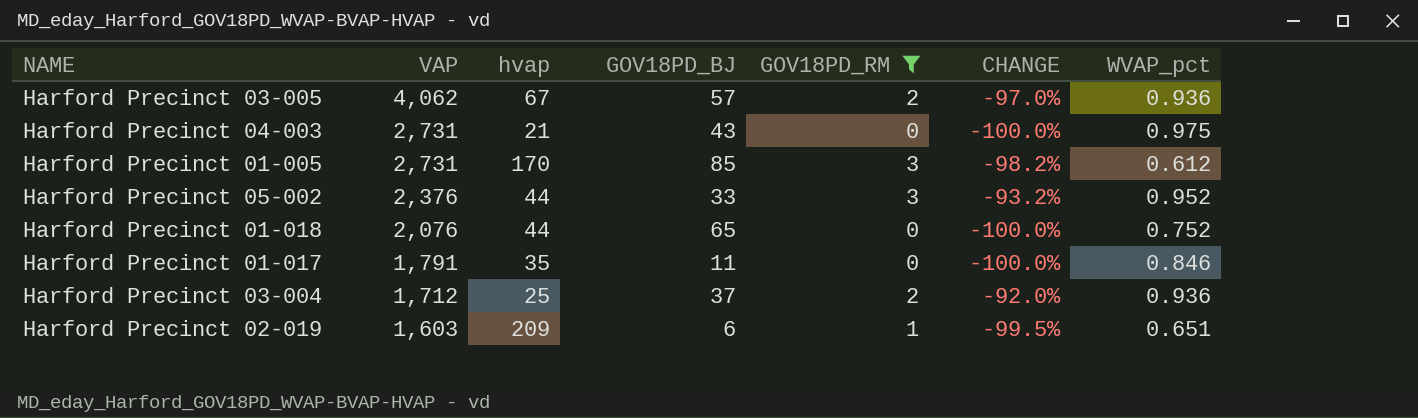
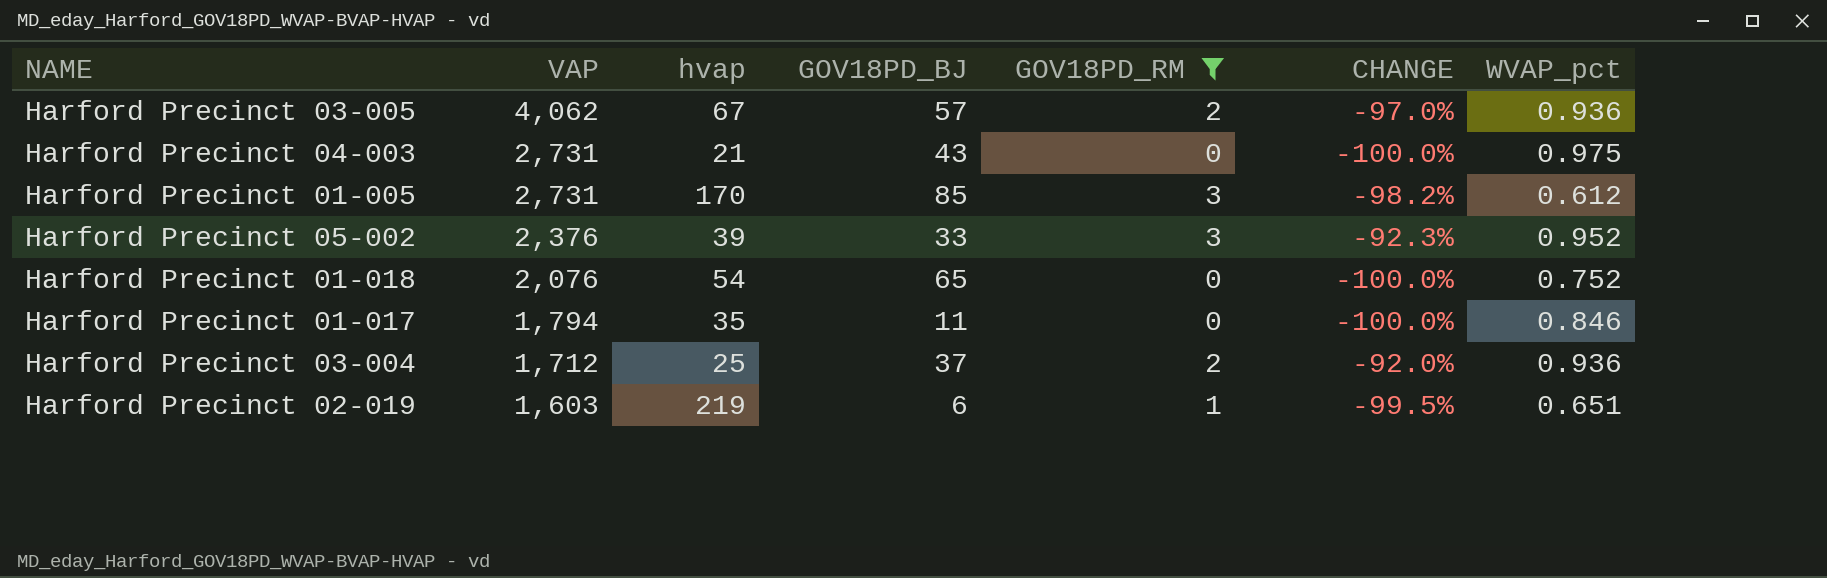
Harford Precinct 05-002 | hvap: 44 -> 39
Harford Precinct 05-002 | CHANGE: -93.2% -> -92.3%
Harford Precinct 01-018 | hvap: 44 -> 54
Harford Precinct 01-017 | VAP: 1,791 -> 1,794
Harford Precinct 02-019 | hvap: 209 -> 219

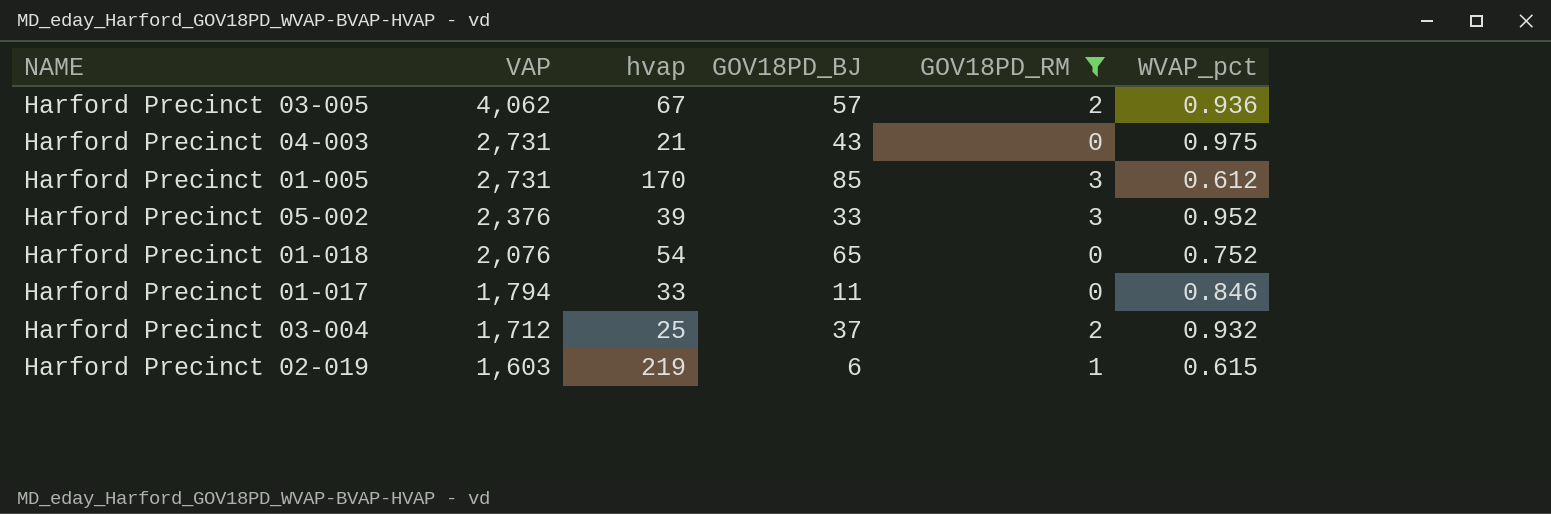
column CHANGE | formula: ([GOV18PD_RM] - [hvap]) / [hvap] -> none
Harford Precinct 01-017 | hvap: 35 -> 33
Harford Precinct 03-004 | WVAP_pct: 0.936 -> 0.932
Harford Precinct 02-019 | WVAP_pct: 0.651 -> 0.615

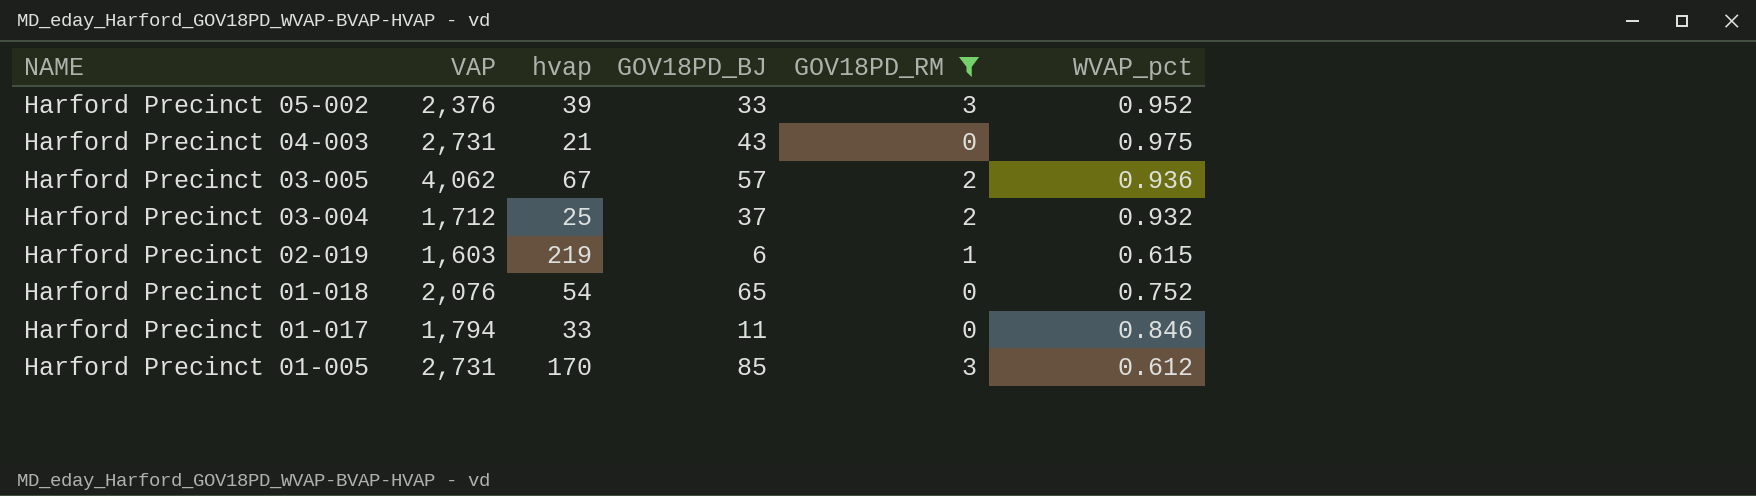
row order: VAP descending -> NAME descending

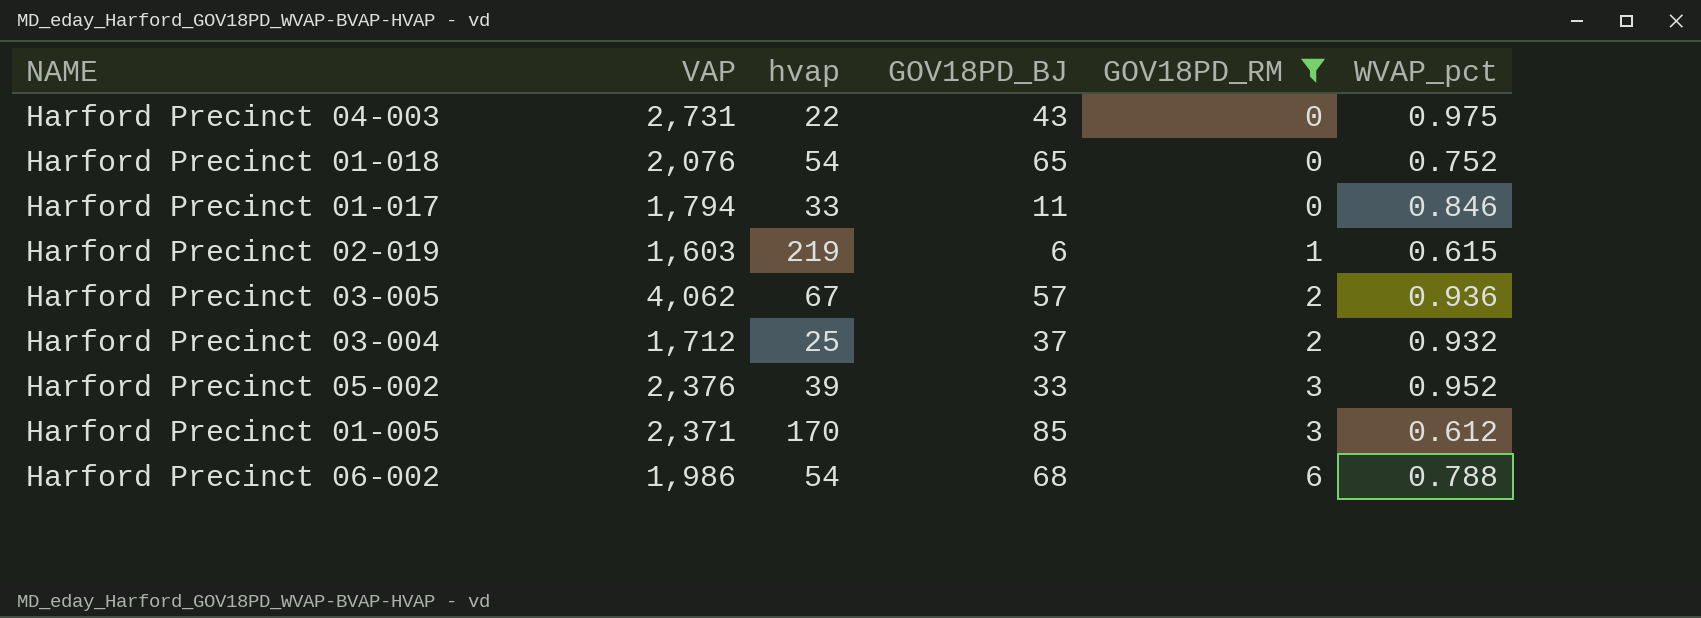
row order: NAME descending -> GOV18PD_RM ascending
Harford Precinct 04-003 | hvap: 21 -> 22
Harford Precinct 01-005 | VAP: 2,731 -> 2,371
row Harford Precinct 06-002: none -> 1,986 | 54 | 68 | 6 | 0.788

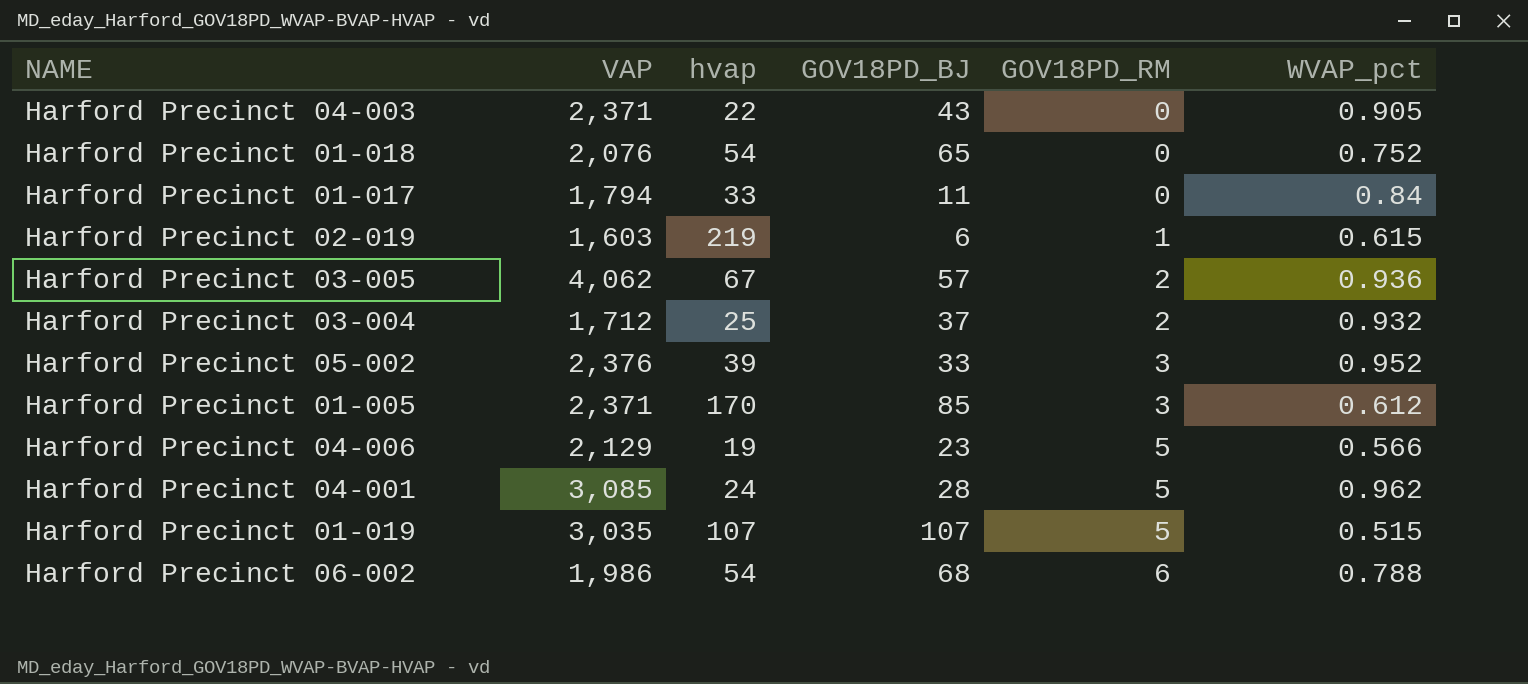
filter: GOV18PD_RM != 5 -> none
Harford Precinct 04-003 | VAP: 2,731 -> 2,371
Harford Precinct 04-003 | WVAP_pct: 0.975 -> 0.905
Harford Precinct 01-017 | WVAP_pct: 0.846 -> 0.84

